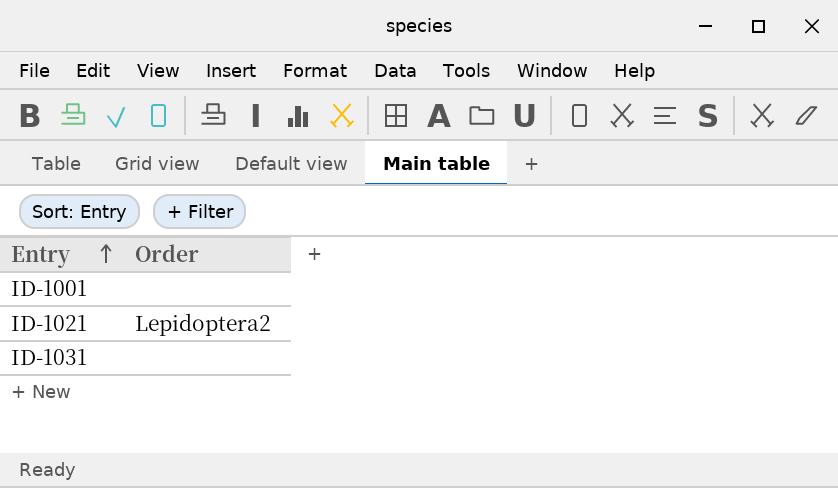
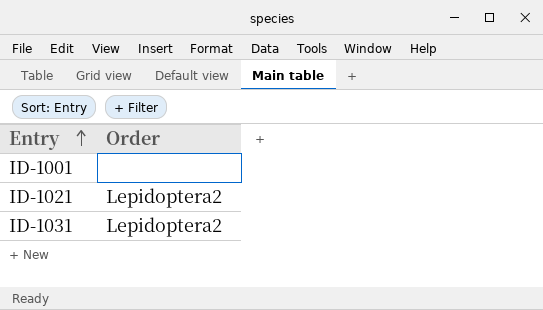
ID-1031 | Order: none -> Lepidoptera2

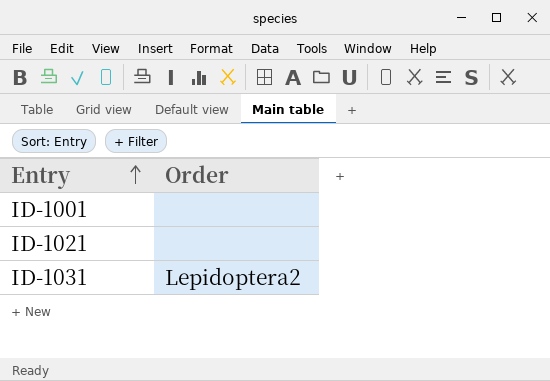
ID-1021 | Order: Lepidoptera2 -> none

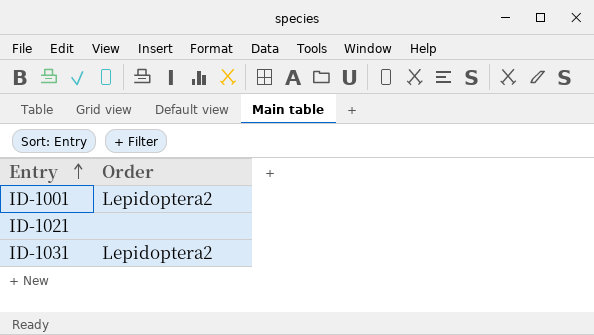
ID-1001 | Order: none -> Lepidoptera2

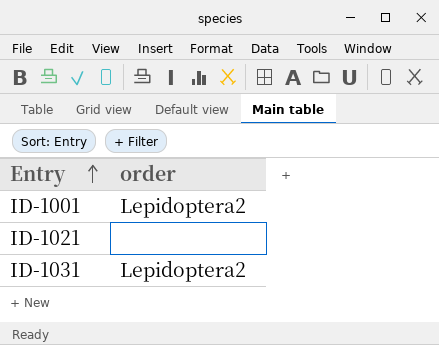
column name: Order -> order

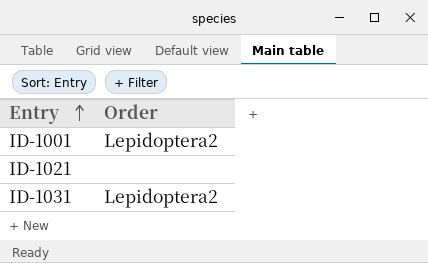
column name: order -> Order

